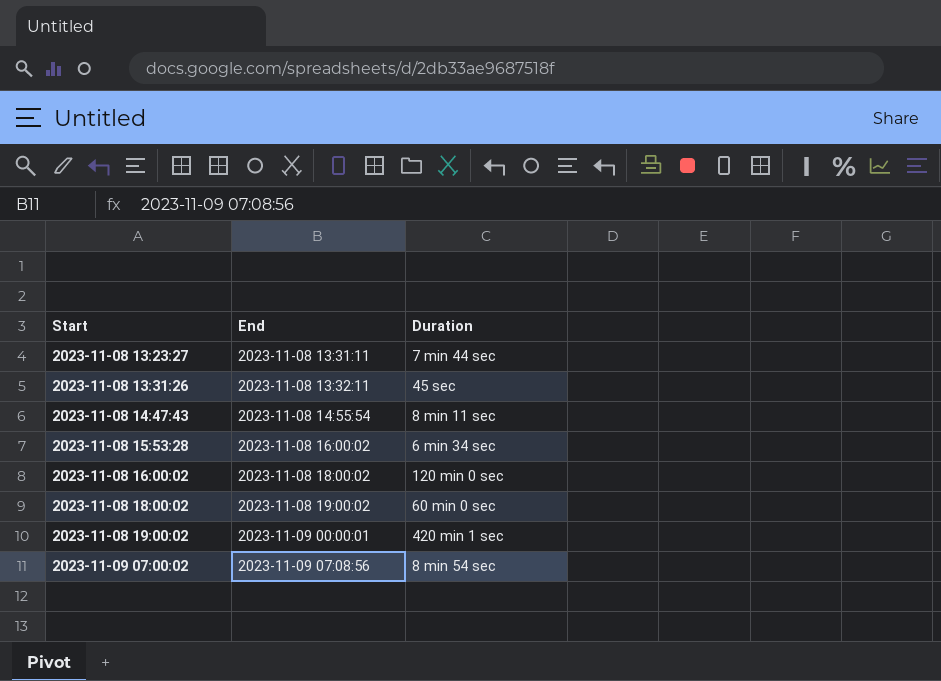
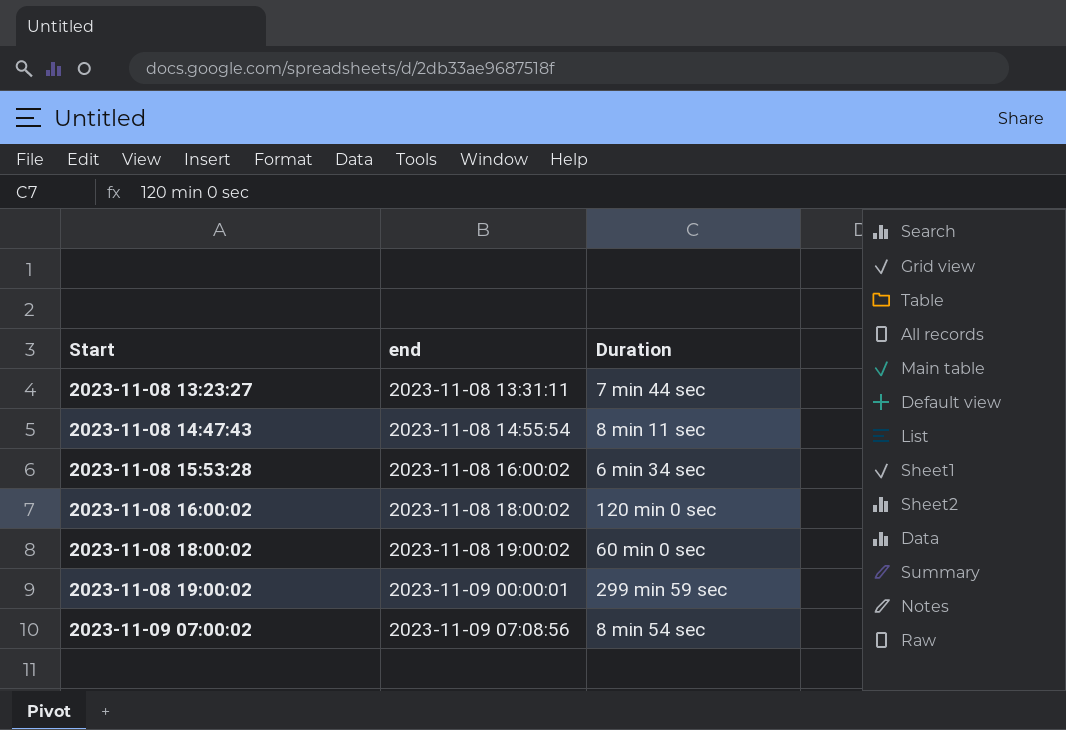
column name: End -> end
row 2023-11-08 13:31:26: 2023-11-08 13:32:11 | 45 sec -> none
2023-11-08 19:00:02 | Duration: 420 min 1 sec -> 299 min 59 sec

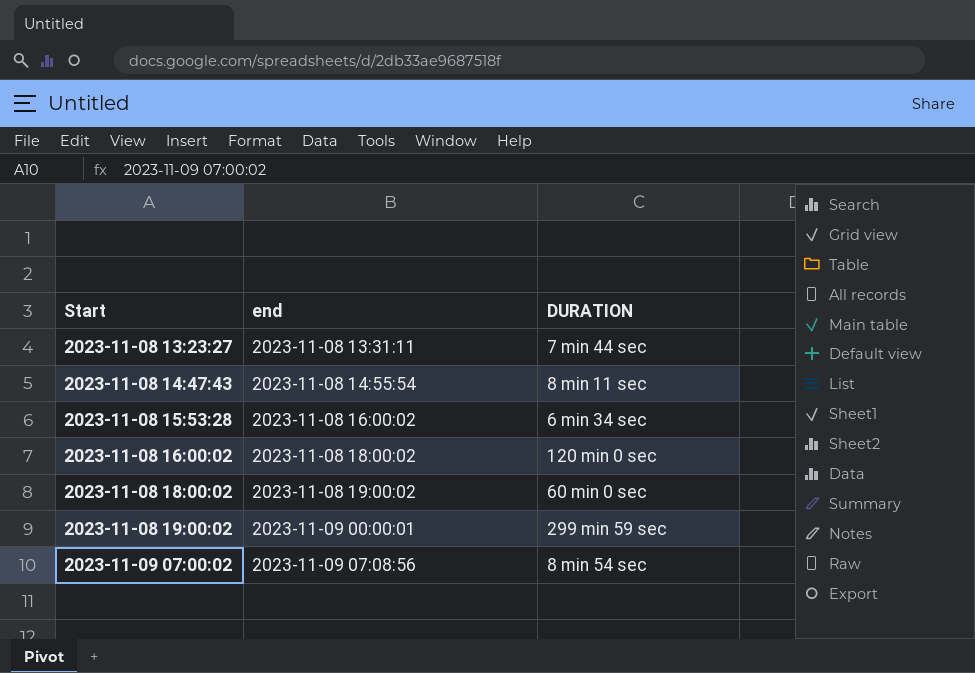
column name: Duration -> DURATION

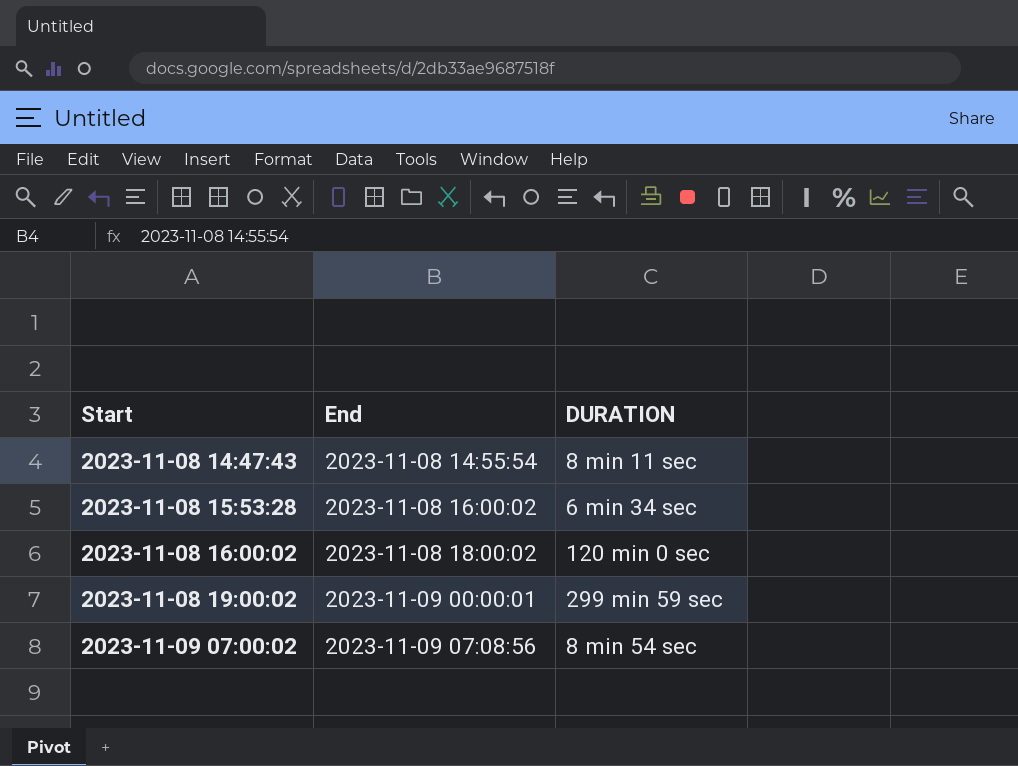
column name: end -> End
row 2023-11-08 13:23:27: 2023-11-08 13:31:11 | 7 min 44 sec -> none
row 2023-11-08 18:00:02: 2023-11-08 19:00:02 | 60 min 0 sec -> none

